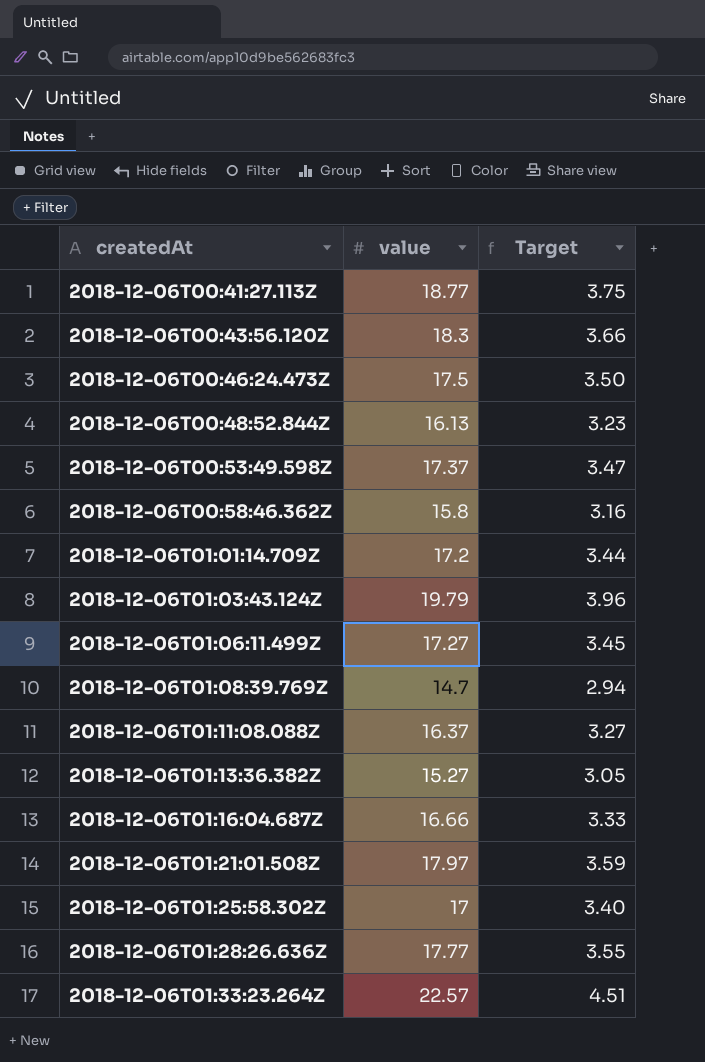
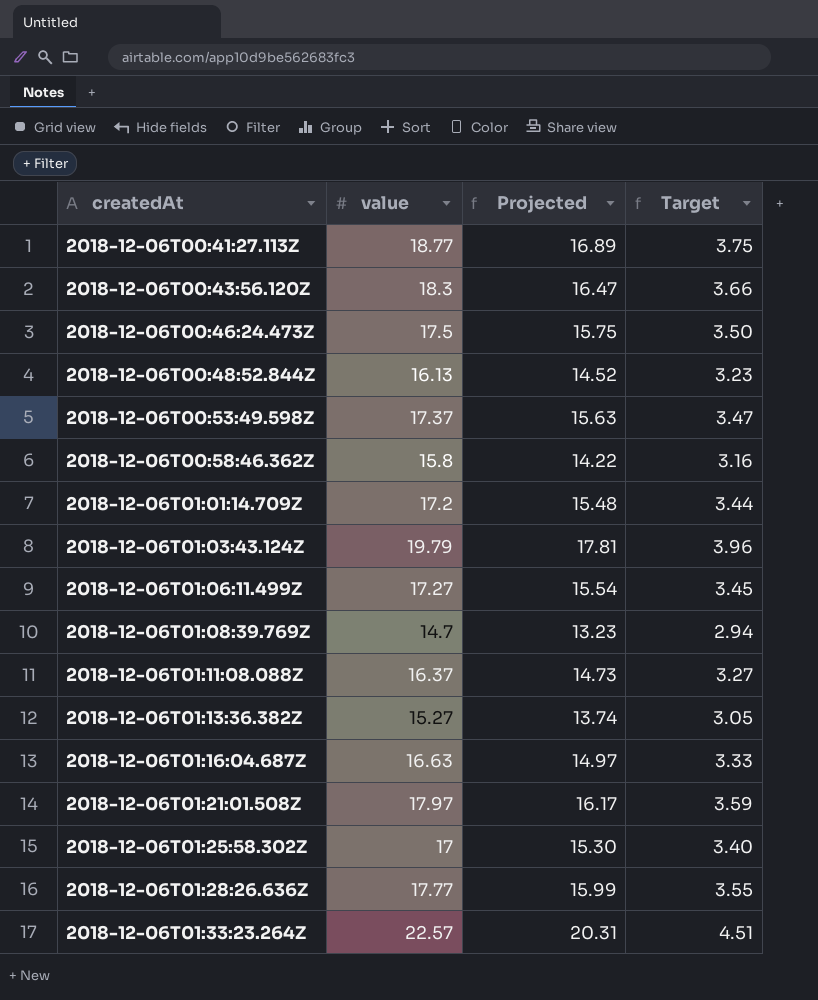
column Projected | formula: none -> [value] * 0.9
2018-12-06T01:16:04.687Z | value: 16.66 -> 16.63

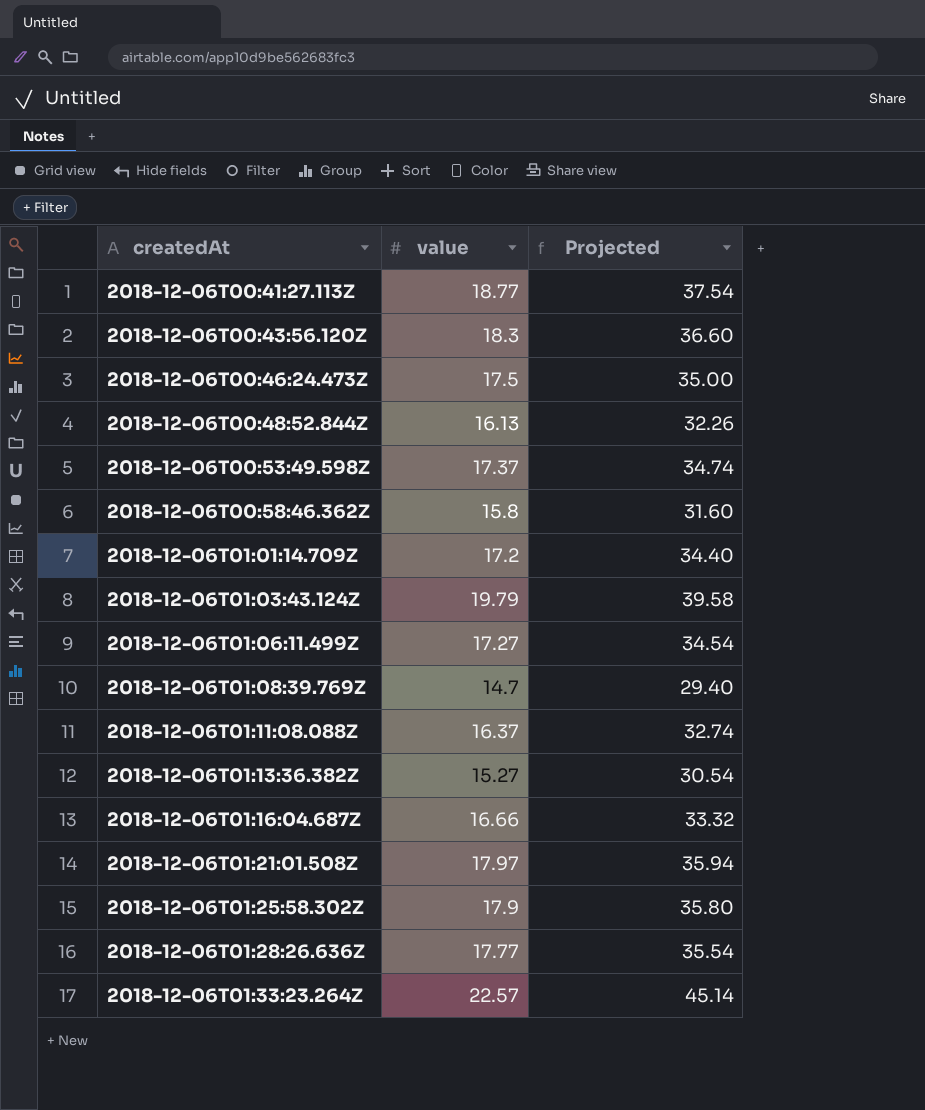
column Target | formula: [value] * 0.2 -> none
column Projected | formula: [value] * 0.9 -> [value] * 2
2018-12-06T01:16:04.687Z | value: 16.63 -> 16.66
2018-12-06T01:25:58.302Z | value: 17 -> 17.9

